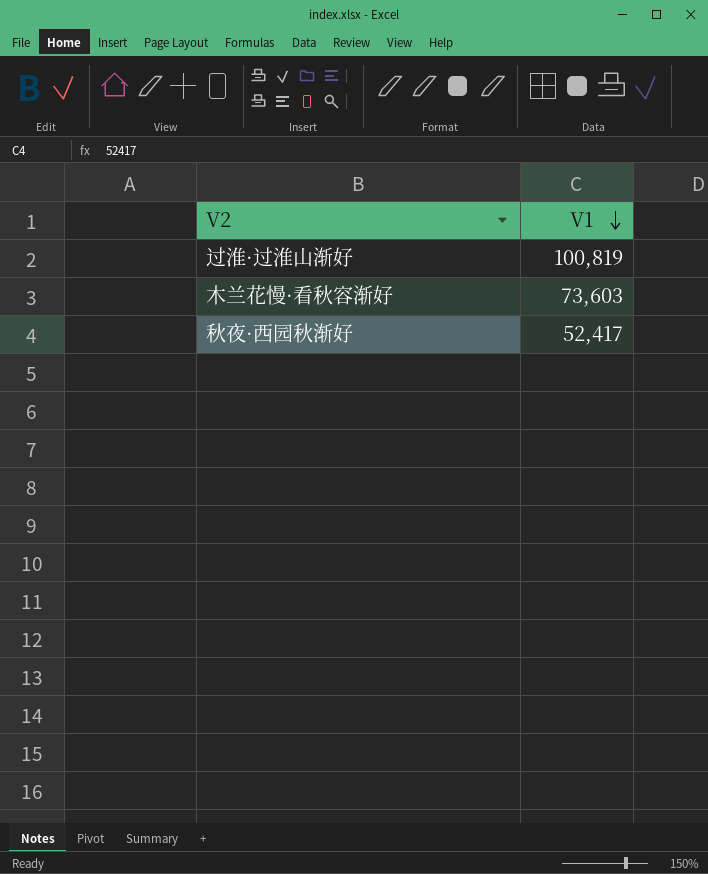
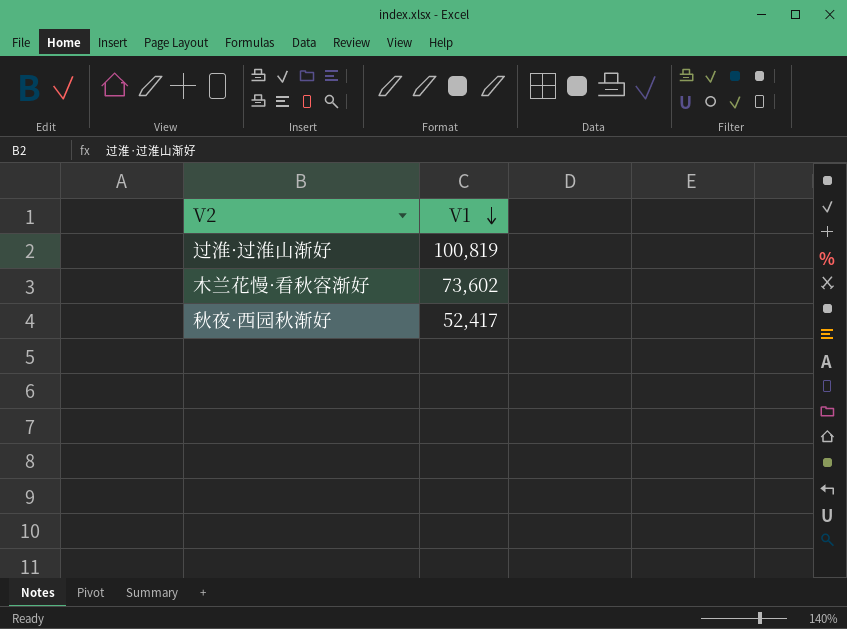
木兰花慢·看秋容渐好 | V1: 73,603 -> 73,602

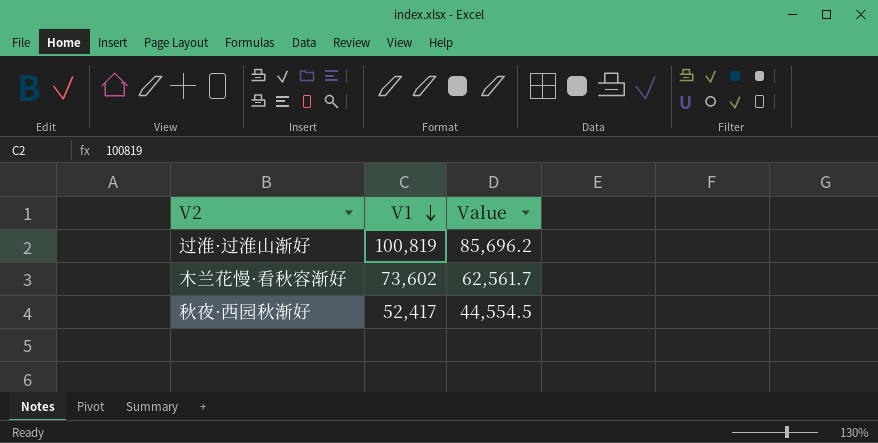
column Value | formula: none -> [V1] * 0.85

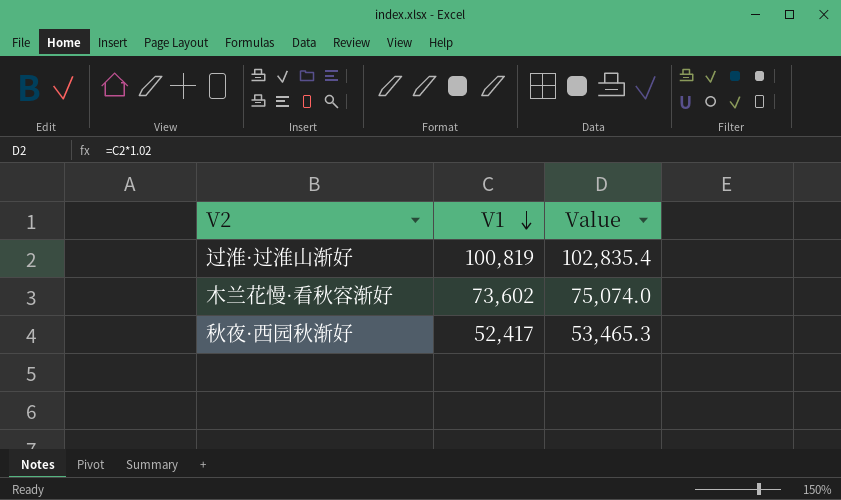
column Value | formula: [V1] * 0.85 -> [V1] * 1.02

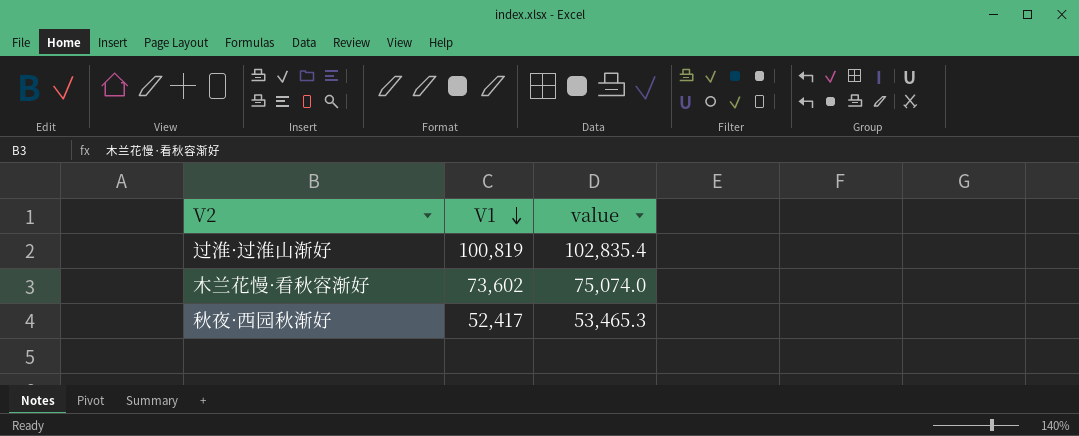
column name: Value -> value

